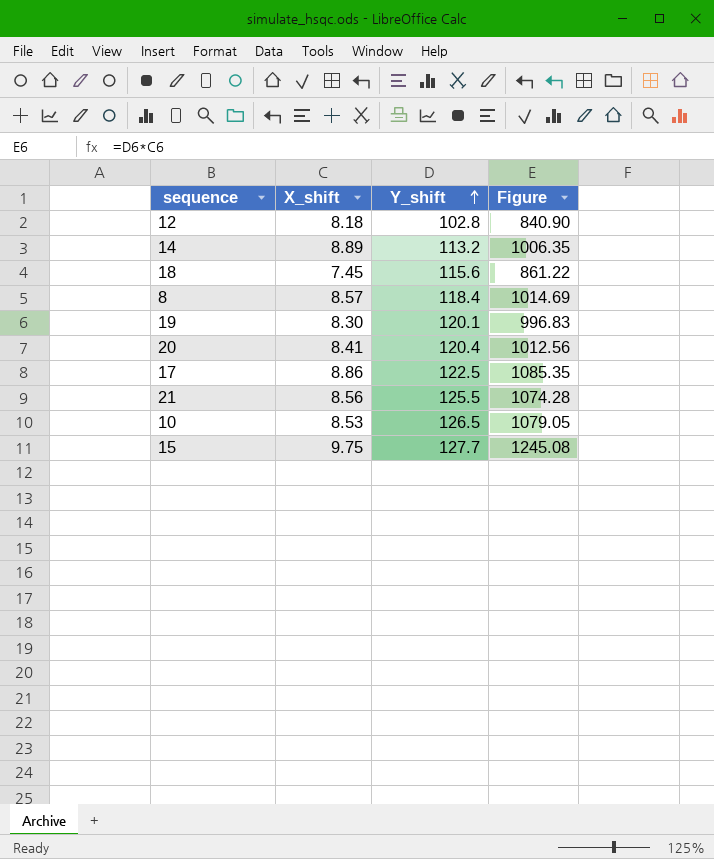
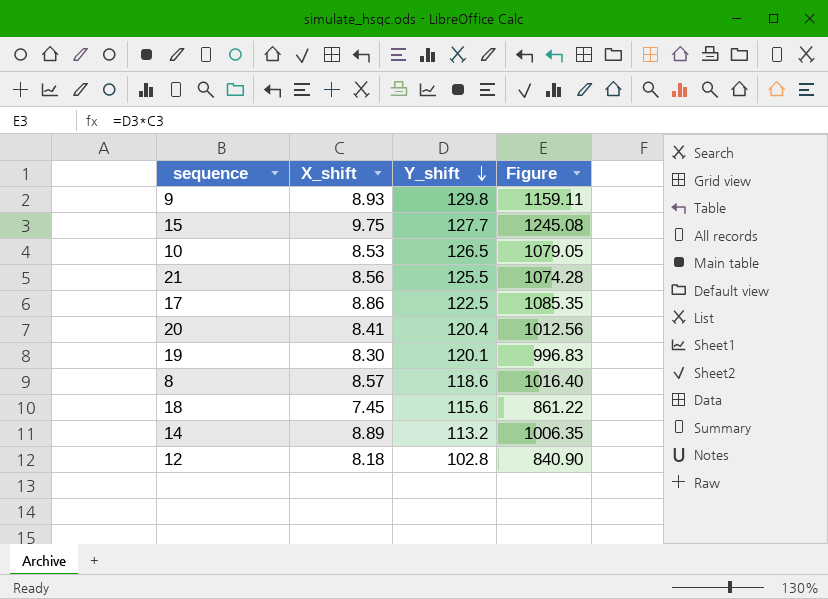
row order: Y_shift ascending -> Y_shift descending
row 9: none -> 8.93 | 129.8 | 1159.11
8 | Y_shift: 118.4 -> 118.6
8 | Figure: 1014.69 -> 1016.40

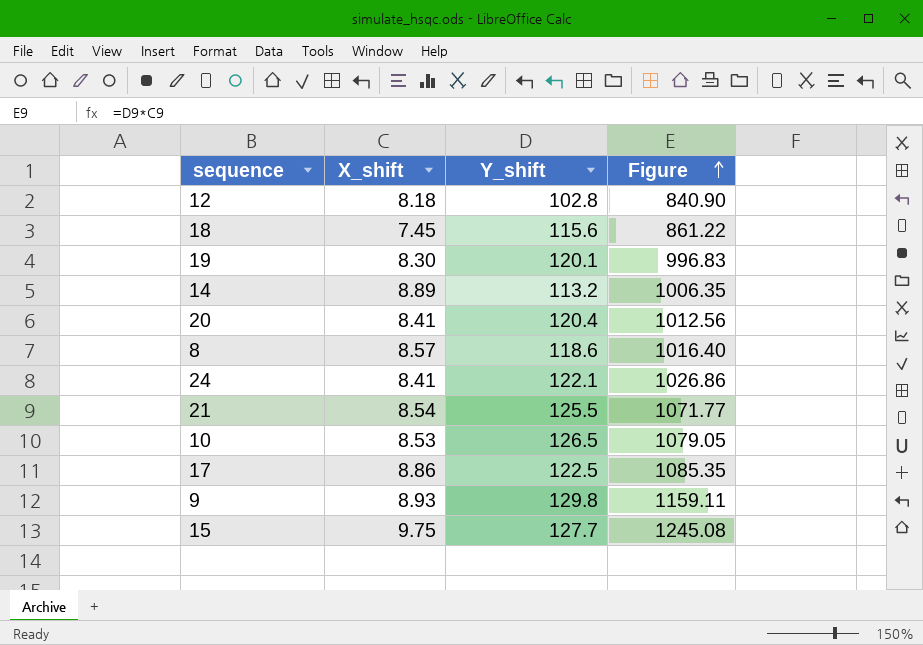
row order: Y_shift descending -> Figure ascending
row 24: none -> 8.41 | 122.1 | 1026.86
21 | X_shift: 8.56 -> 8.54
21 | Figure: 1074.28 -> 1071.77

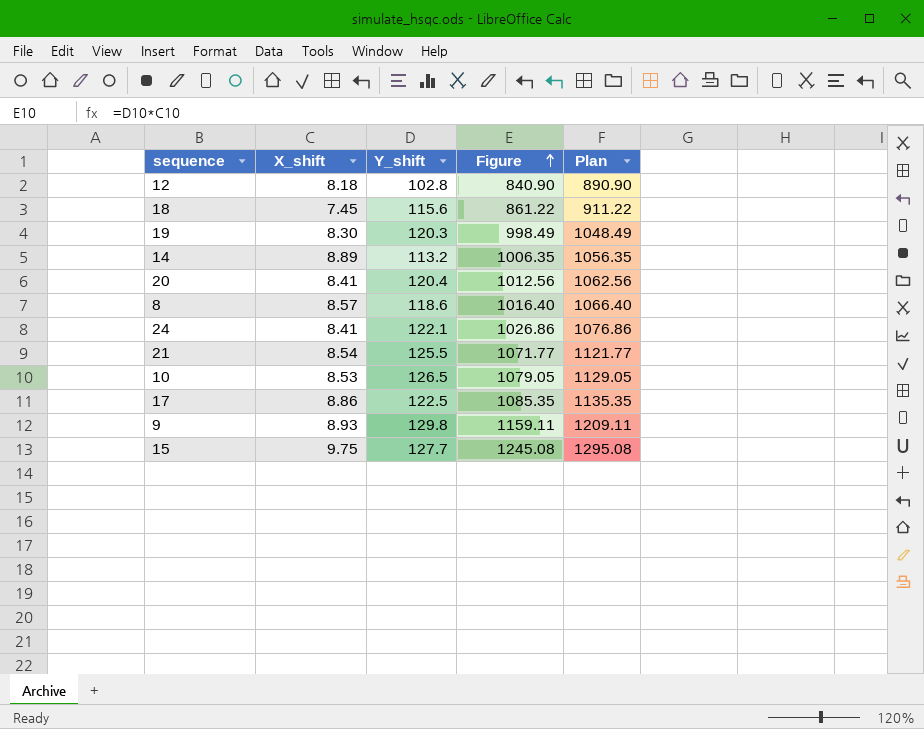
column Plan | formula: none -> [Figure] + 50
19 | Y_shift: 120.1 -> 120.3
19 | Figure: 996.83 -> 998.49

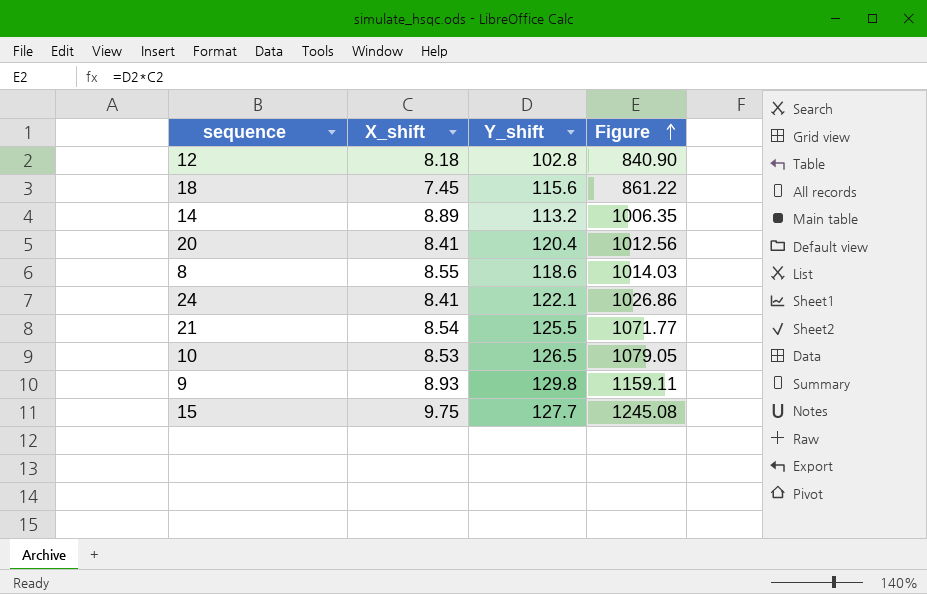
column Plan | formula: [Figure] + 50 -> none
row 19: 8.30 | 120.3 | 998.49 | 1048.49 -> none
row 17: 8.86 | 122.5 | 1085.35 | 1135.35 -> none
8 | X_shift: 8.57 -> 8.55
8 | Figure: 1016.40 -> 1014.03

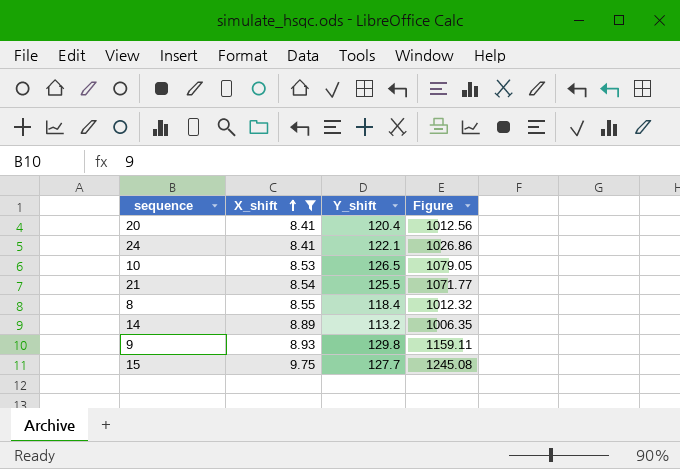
filter: none -> X_shift >= 8.41
row order: Figure ascending -> X_shift ascending
8 | Y_shift: 118.6 -> 118.4
8 | Figure: 1014.03 -> 1012.32

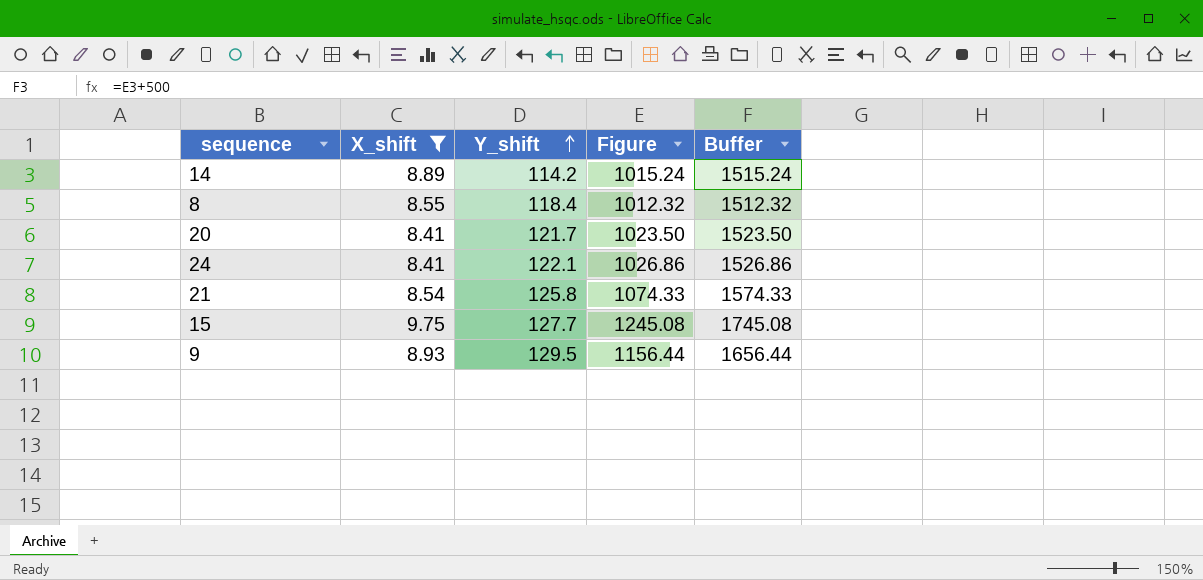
row order: X_shift ascending -> Y_shift ascending
column Buffer | formula: none -> [Figure] + 500
row 10: 8.53 | 126.5 | 1079.05 -> none
14 | Y_shift: 113.2 -> 114.2
14 | Figure: 1006.35 -> 1015.24
20 | Y_shift: 120.4 -> 121.7
20 | Figure: 1012.56 -> 1023.50
21 | Y_shift: 125.5 -> 125.8
21 | Figure: 1071.77 -> 1074.33
9 | Y_shift: 129.8 -> 129.5
9 | Figure: 1159.11 -> 1156.44

